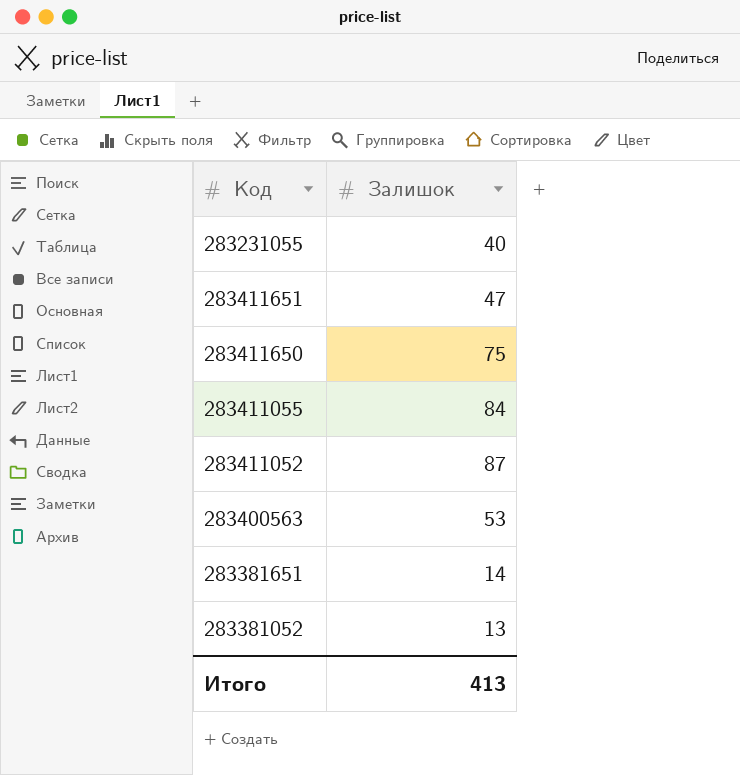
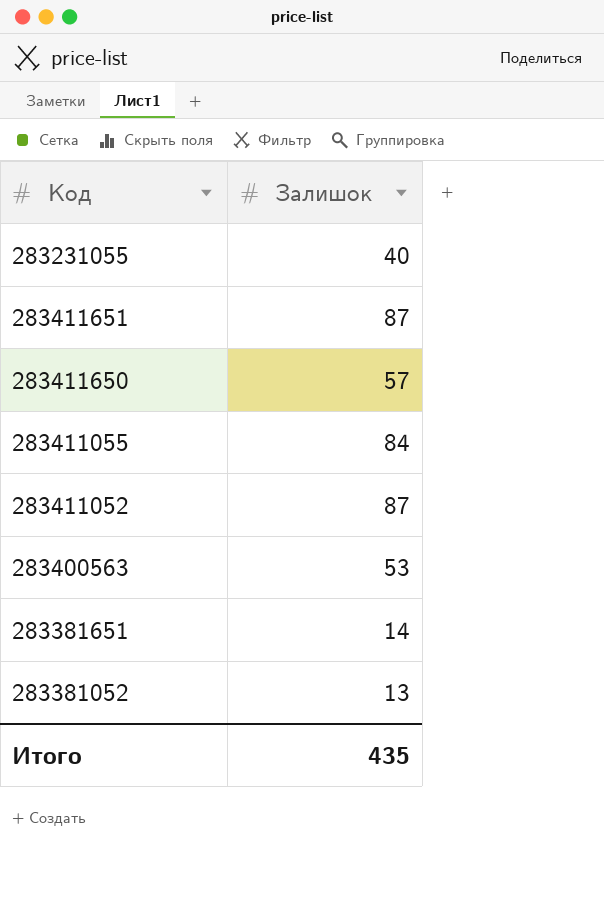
283411651 | Залишок: 47 -> 87
283411650 | Залишок: 75 -> 57
Итого | Залишок: 413 -> 435

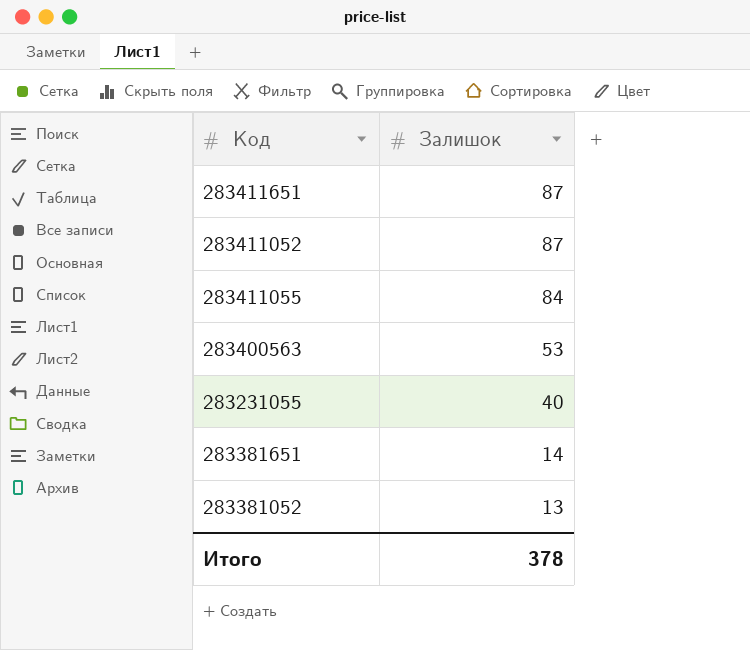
row order: none -> Залишок descending
row 283411650: 57 -> none
Итого | Залишок: 435 -> 378

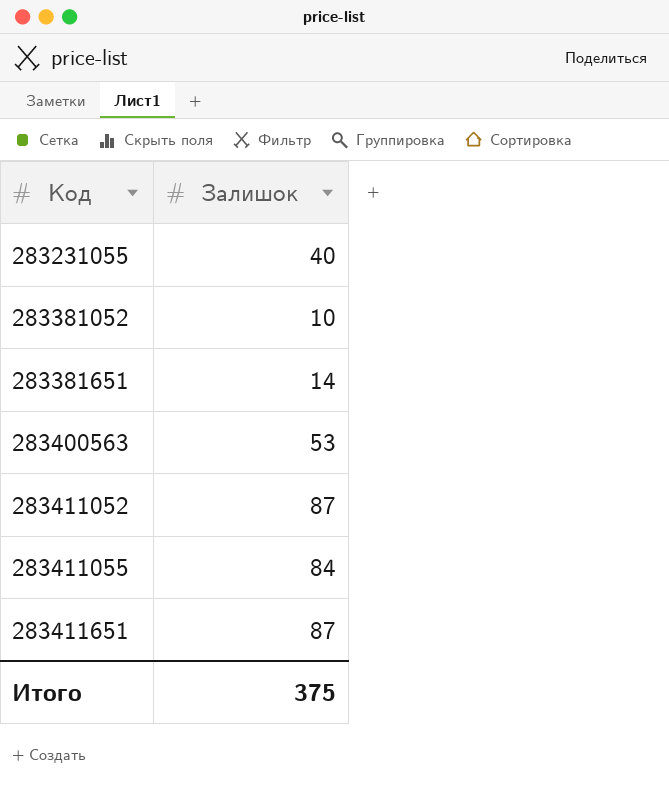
row order: Залишок descending -> Код ascending
283381052 | Залишок: 13 -> 10
Итого | Залишок: 378 -> 375

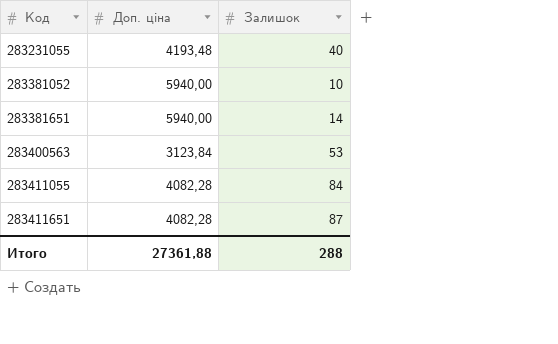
column Доп. ціна | position: none -> 2
row 283411052: 87 -> none
Итого | Залишок: 375 -> 288

